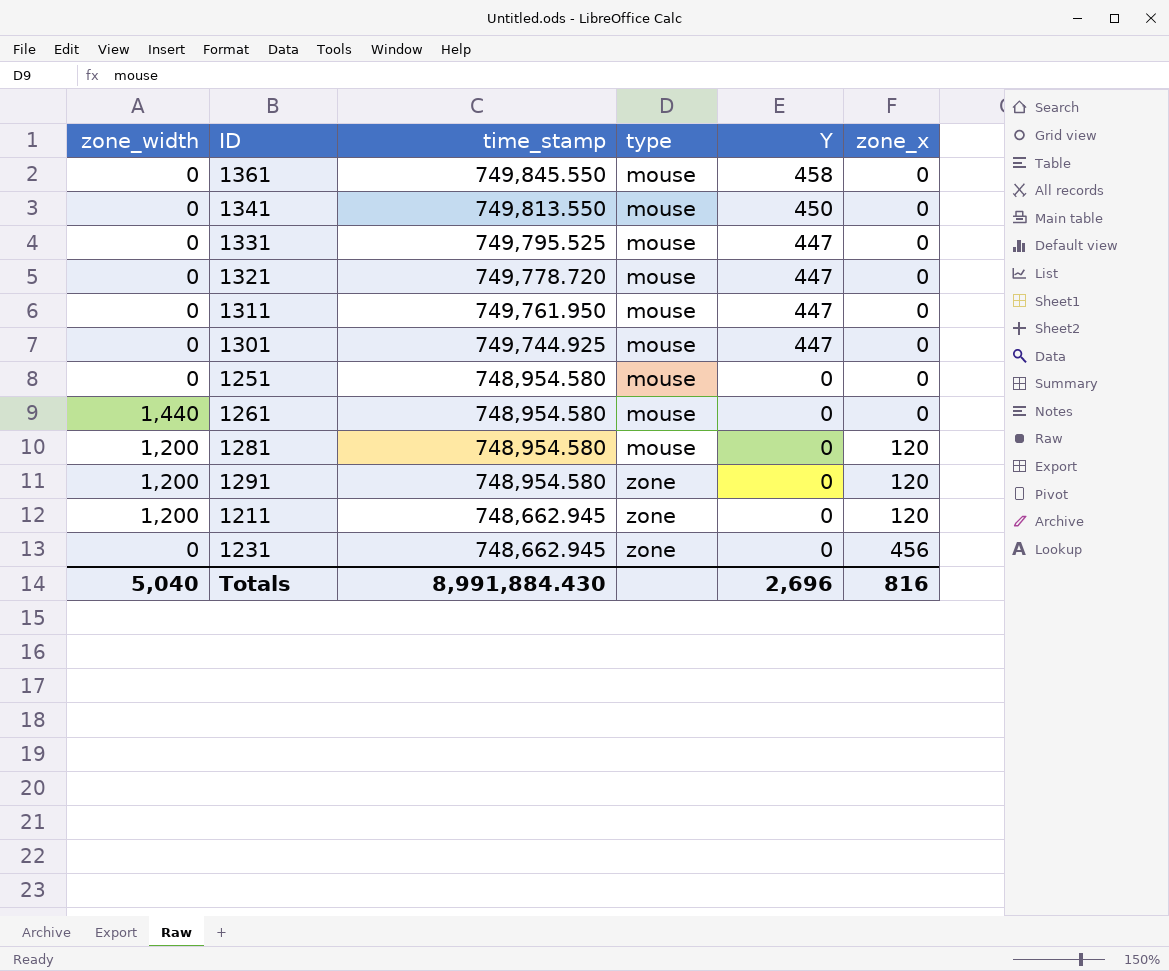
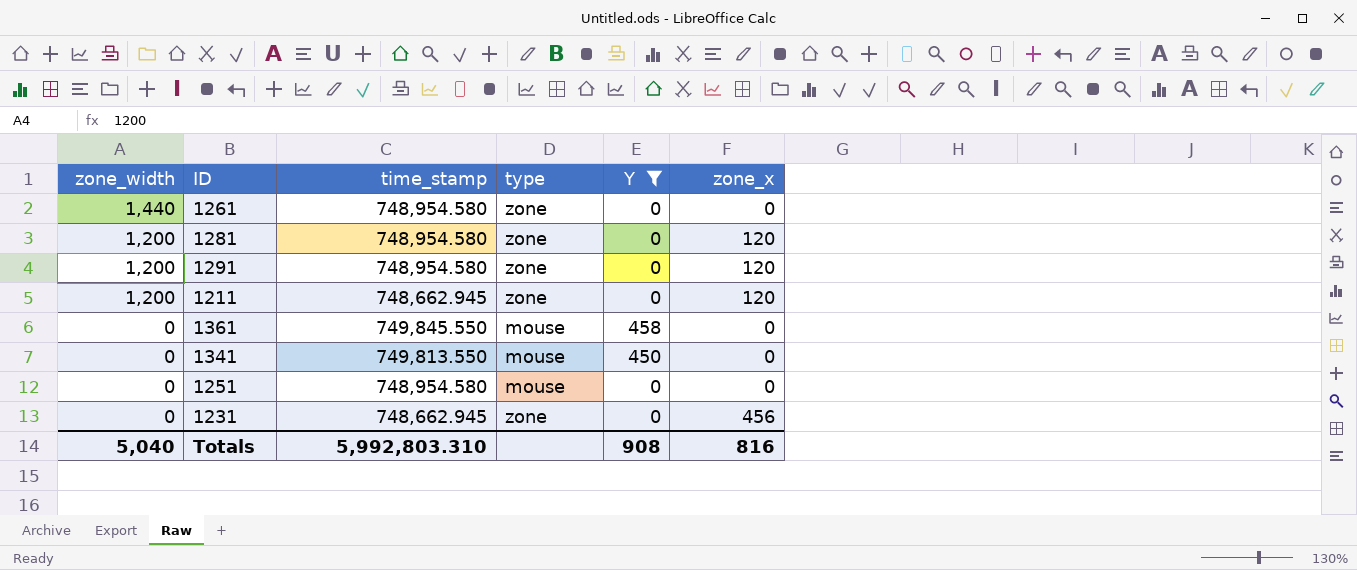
filter: none -> Y != 447
row order: time_stamp descending -> zone_width descending
1261 | type: mouse -> zone
1281 | type: mouse -> zone
Totals | time_stamp: 8,991,884.430 -> 5,992,803.310
Totals | Y: 2,696 -> 908

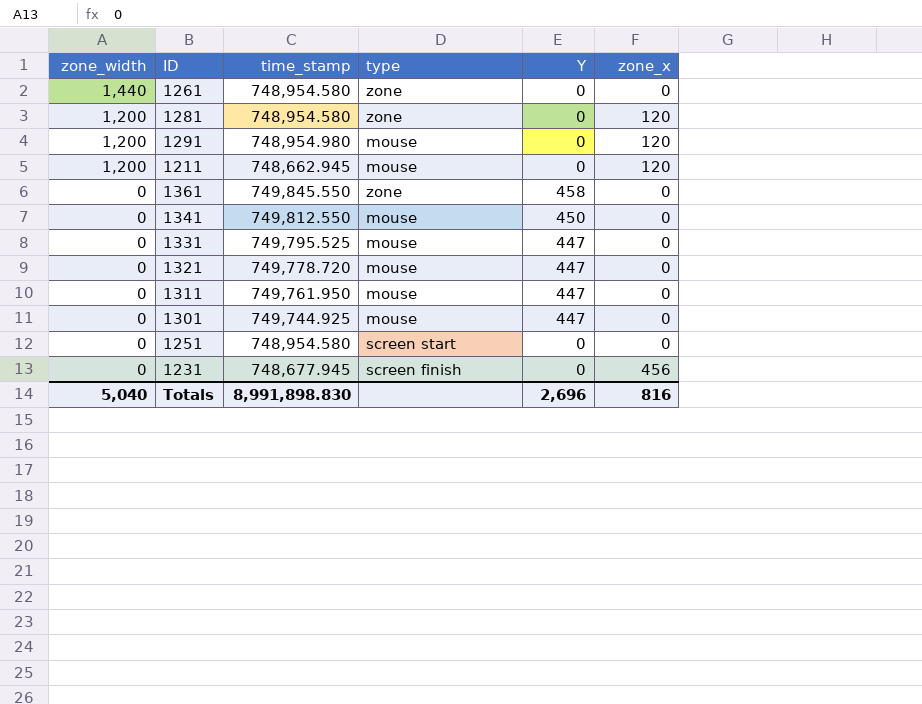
filter: Y != 447 -> none
1291 | time_stamp: 748,954.580 -> 748,954.980
1291 | type: zone -> mouse
1211 | type: zone -> mouse
1361 | type: mouse -> zone
1341 | time_stamp: 749,813.550 -> 749,812.550
1251 | type: mouse -> screen start
1231 | time_stamp: 748,662.945 -> 748,677.945
1231 | type: zone -> screen finish
Totals | time_stamp: 5,992,803.310 -> 8,991,898.830
Totals | Y: 908 -> 2,696

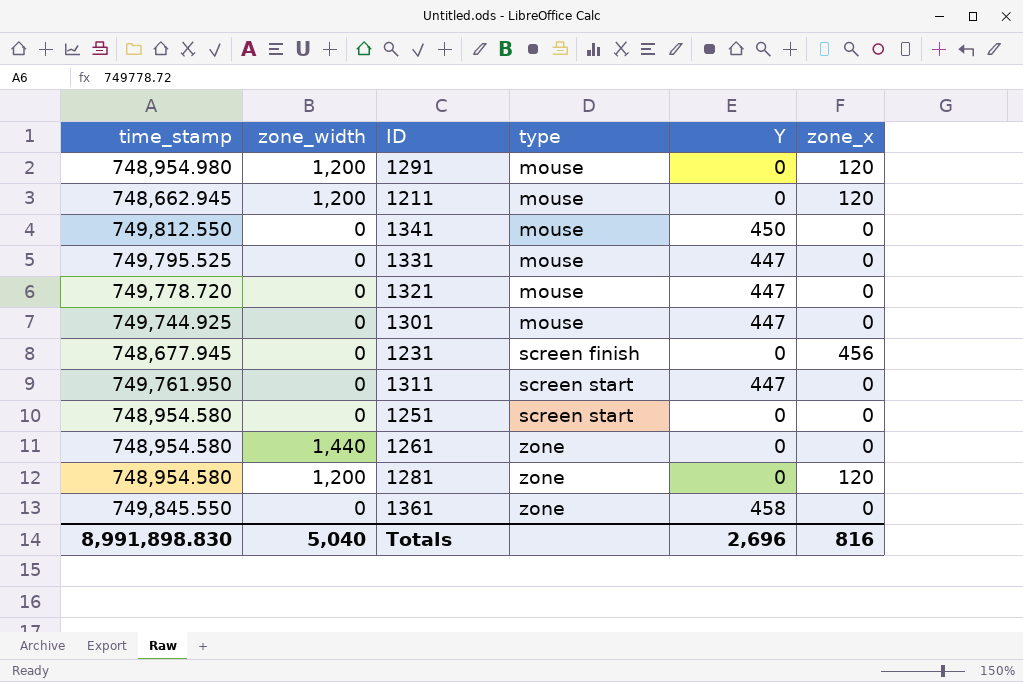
row order: zone_width descending -> type ascending
column time_stamp | position: 3 -> 1
1311 | type: mouse -> screen start

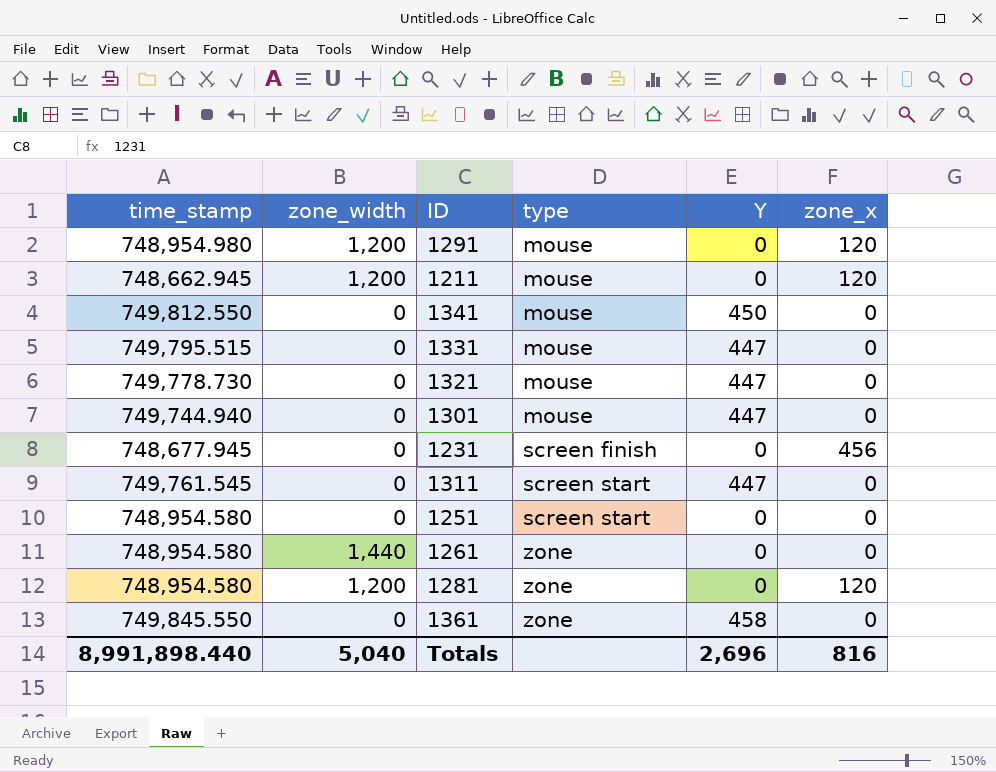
1331 | time_stamp: 749,795.525 -> 749,795.515
1321 | time_stamp: 749,778.720 -> 749,778.730
1301 | time_stamp: 749,744.925 -> 749,744.940
1311 | time_stamp: 749,761.950 -> 749,761.545
Totals | time_stamp: 8,991,898.830 -> 8,991,898.440

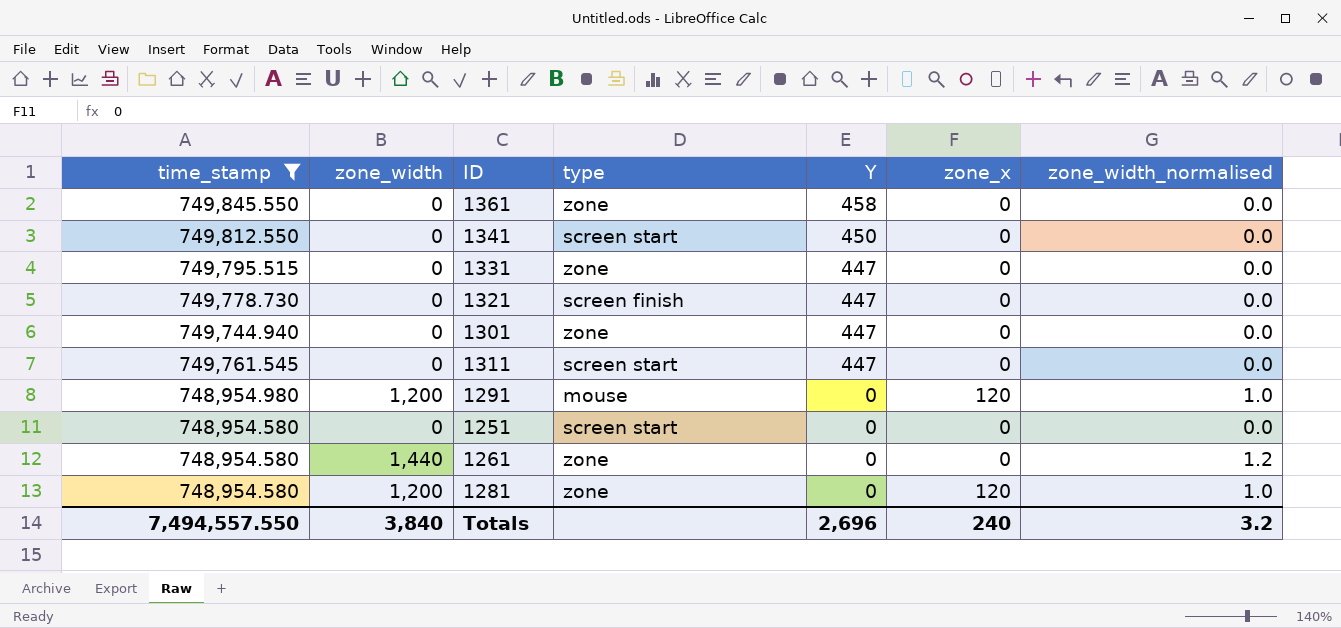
filter: none -> time_stamp >= 748,954.580
row order: type ascending -> Y descending
column zone_width_normalised | position: none -> 7
1341 | type: mouse -> screen start
1331 | type: mouse -> zone
1321 | type: mouse -> screen finish
1301 | type: mouse -> zone
Totals | time_stamp: 8,991,898.440 -> 7,494,557.550
Totals | zone_width: 5,040 -> 3,840
Totals | zone_x: 816 -> 240

